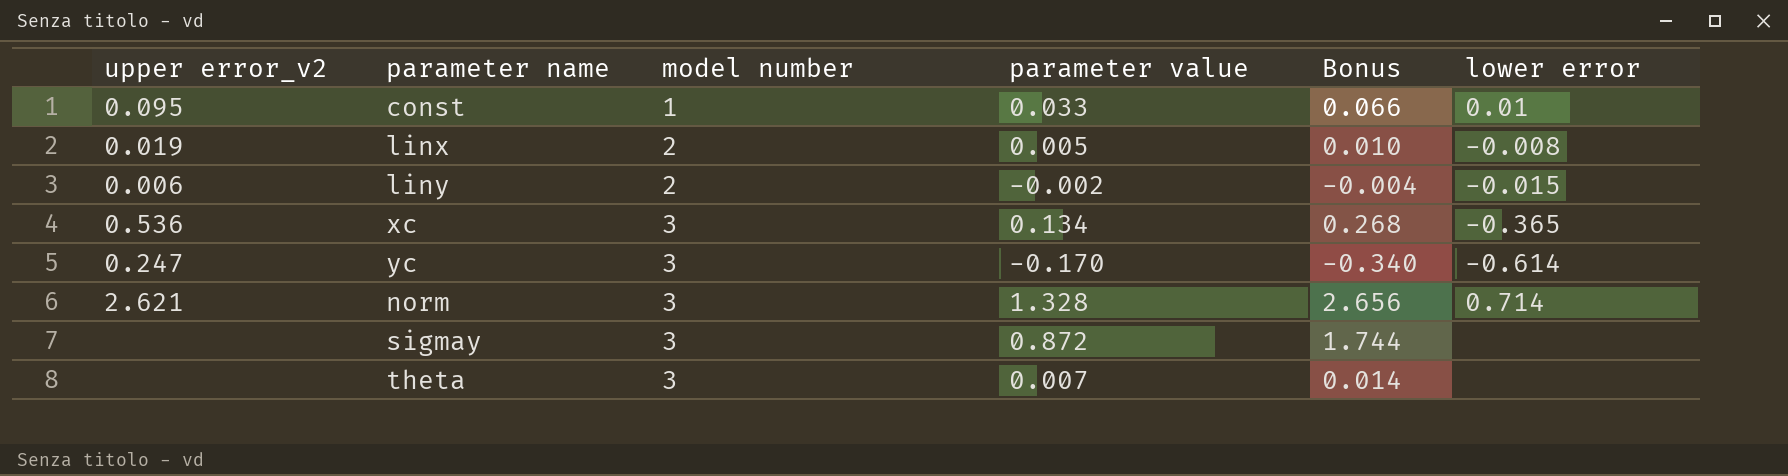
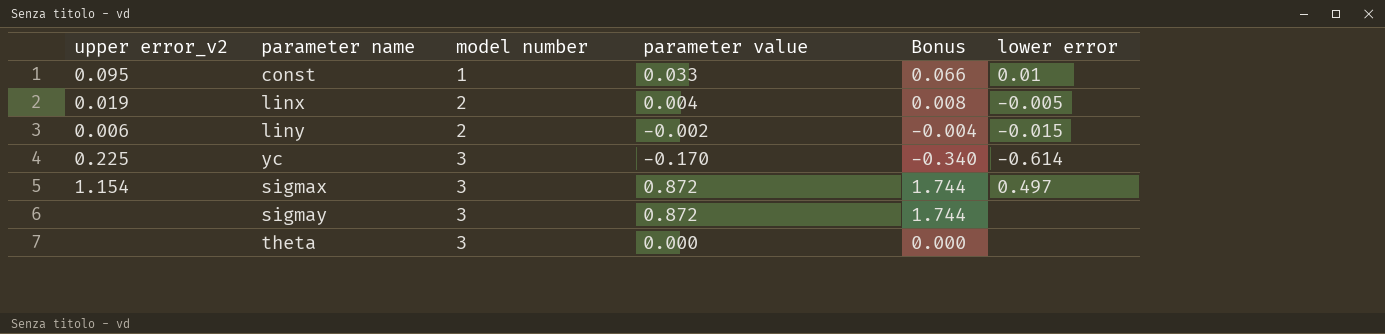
row xc: 0.536 | 3 | 0.134 | 0.268 | -0.365 -> none
row norm: 2.621 | 3 | 1.328 | 2.656 | 0.714 -> none
linx | parameter value: 0.005 -> 0.004
linx | Bonus: 0.010 -> 0.008
linx | lower error: -0.008 -> -0.005
yc | upper error_v2: 0.247 -> 0.225
row sigmax: none -> 1.154 | 3 | 0.872 | 1.744 | 0.497
theta | parameter value: 0.007 -> 0.000
theta | Bonus: 0.014 -> 0.000

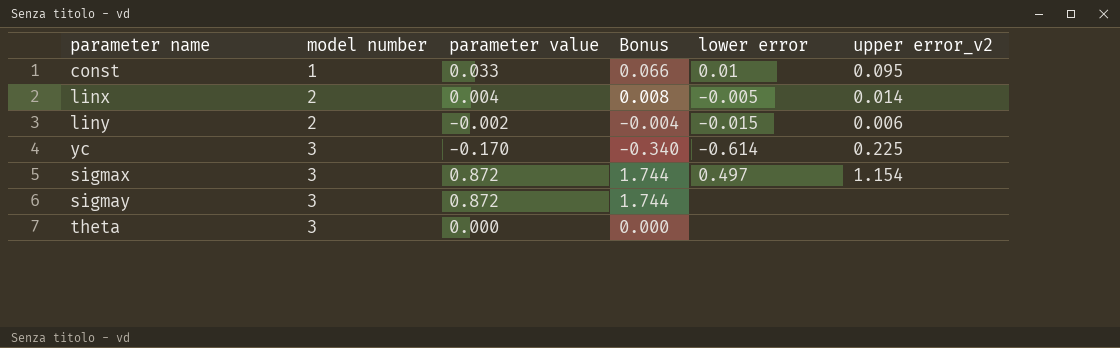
column upper error_v2 | position: 1 -> 6
linx | upper error_v2: 0.019 -> 0.014

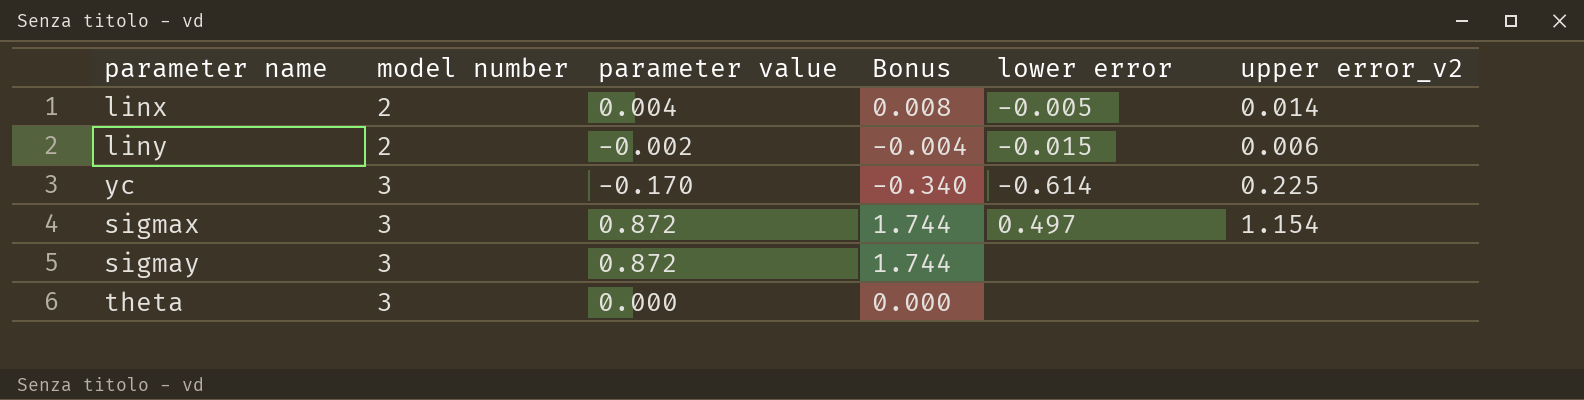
row const: 1 | 0.033 | 0.066 | 0.01 | 0.095 -> none

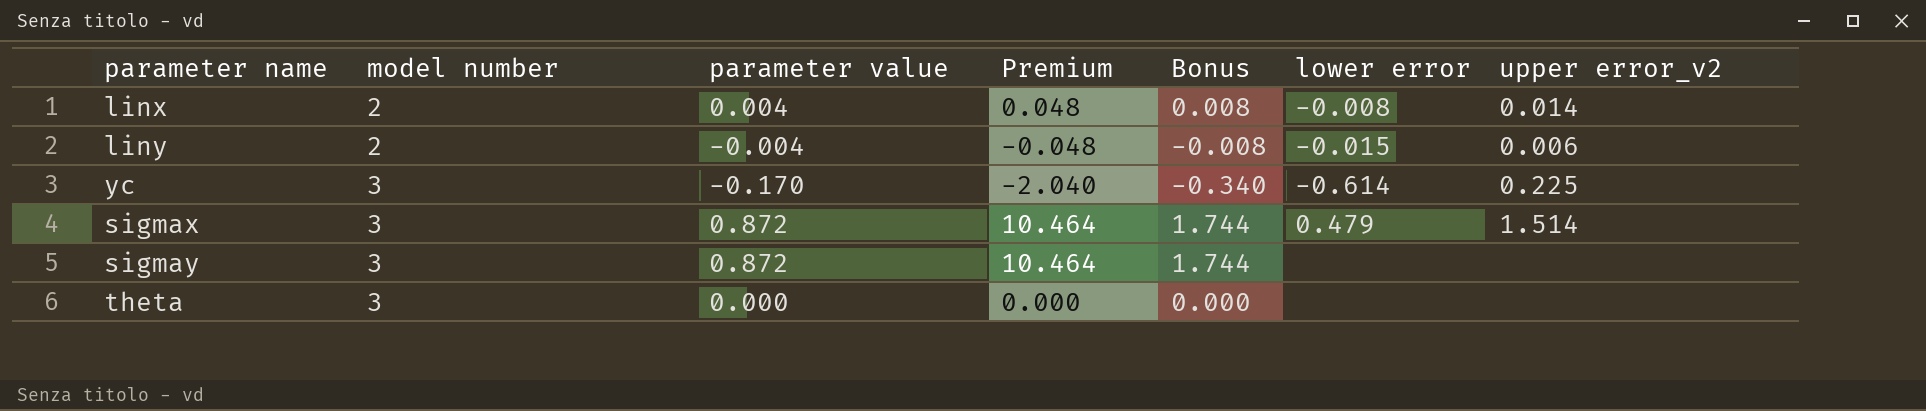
column Premium | formula: none -> [parameter value] * 12
linx | lower error: -0.005 -> -0.008
liny | parameter value: -0.002 -> -0.004
liny | Bonus: -0.004 -> -0.008
sigmax | lower error: 0.497 -> 0.479
sigmax | upper error_v2: 1.154 -> 1.514

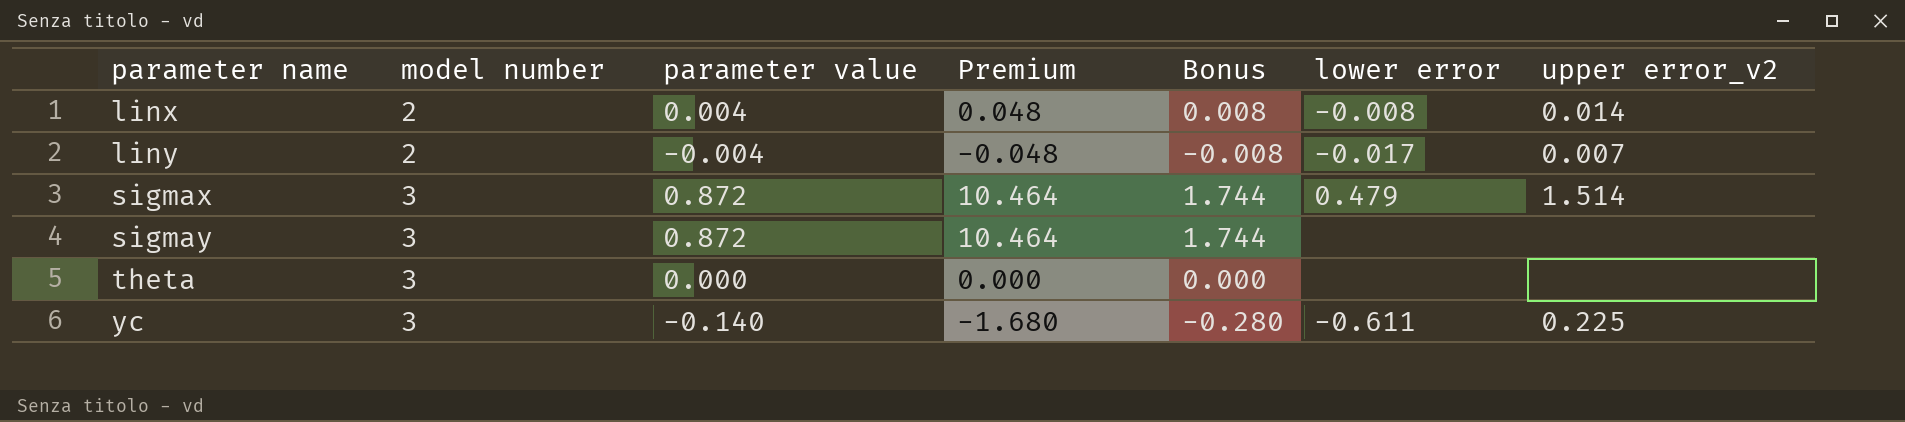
row order: model number ascending -> parameter name ascending
liny | lower error: -0.015 -> -0.017
liny | upper error_v2: 0.006 -> 0.007
yc | parameter value: -0.170 -> -0.140
yc | Premium: -2.040 -> -1.680
yc | Bonus: -0.340 -> -0.280
yc | lower error: -0.614 -> -0.611

